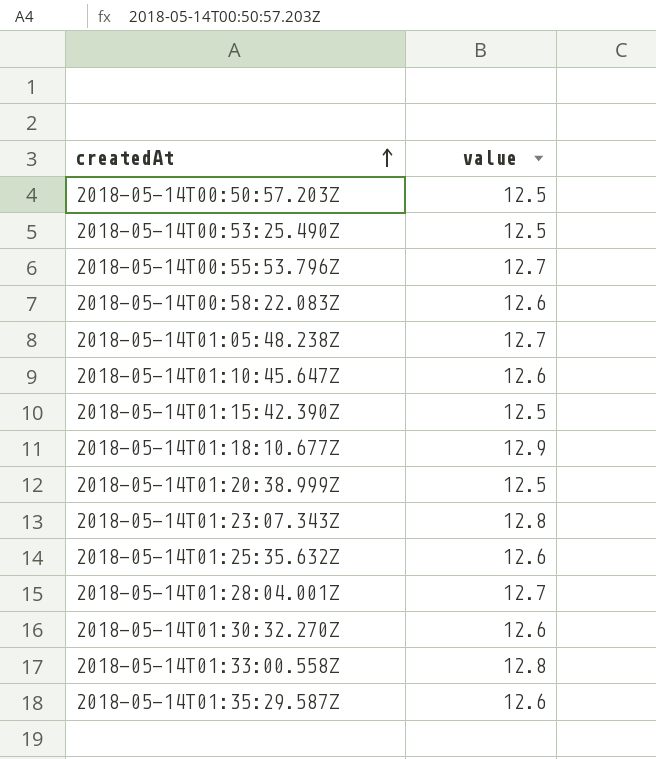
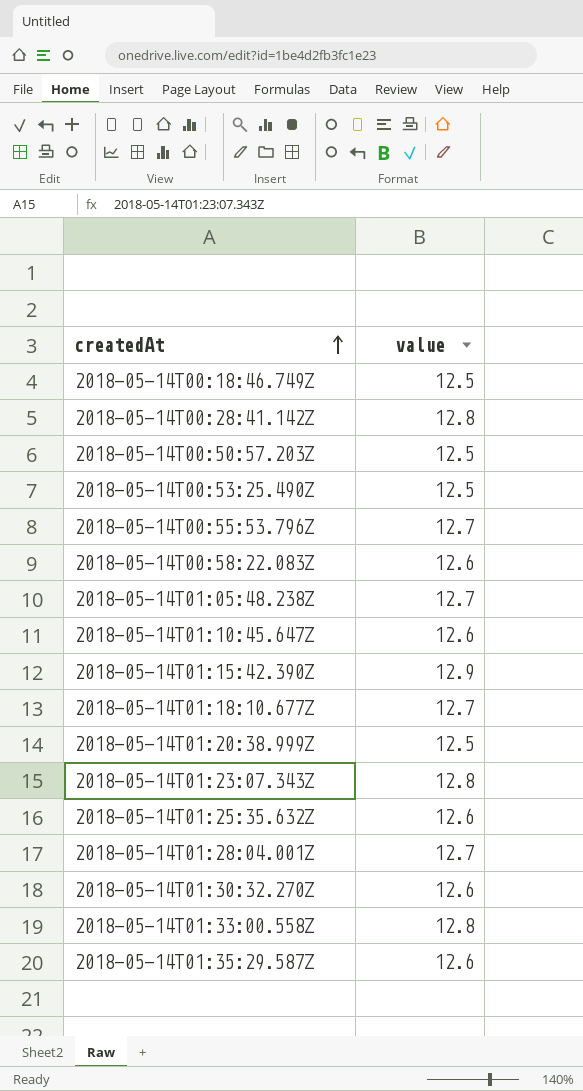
row 2018-05-14T00:18:46.749Z: none -> 12.5
row 2018-05-14T00:28:41.142Z: none -> 12.8
2018-05-14T01:15:42.390Z | value: 12.5 -> 12.9
2018-05-14T01:18:10.677Z | value: 12.9 -> 12.7

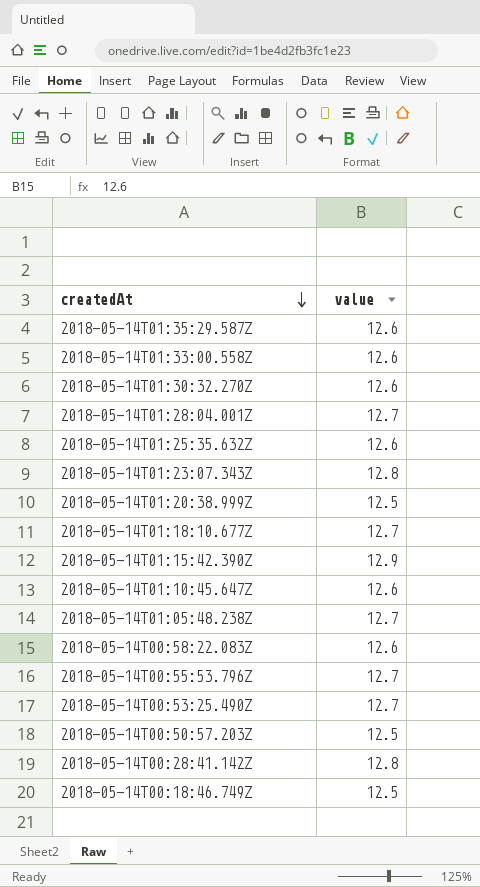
row order: createdAt ascending -> createdAt descending
2018-05-14T01:33:00.558Z | value: 12.8 -> 12.6
2018-05-14T00:53:25.490Z | value: 12.5 -> 12.7

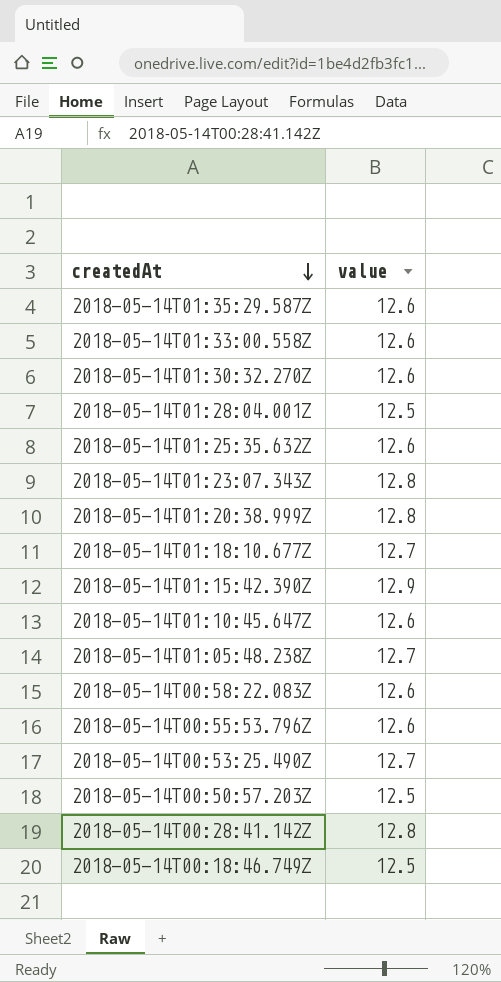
2018-05-14T01:28:04.001Z | value: 12.7 -> 12.5
2018-05-14T01:20:38.999Z | value: 12.5 -> 12.8
2018-05-14T00:55:53.796Z | value: 12.7 -> 12.6

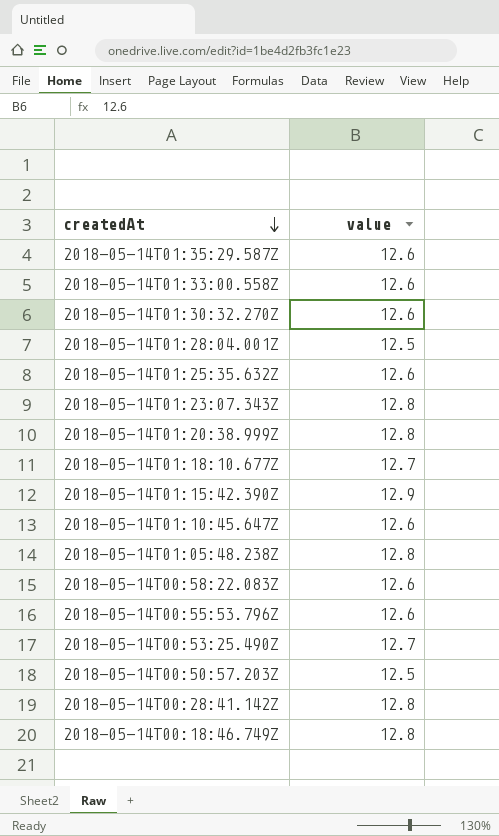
2018-05-14T01:05:48.238Z | value: 12.7 -> 12.8
2018-05-14T00:18:46.749Z | value: 12.5 -> 12.8

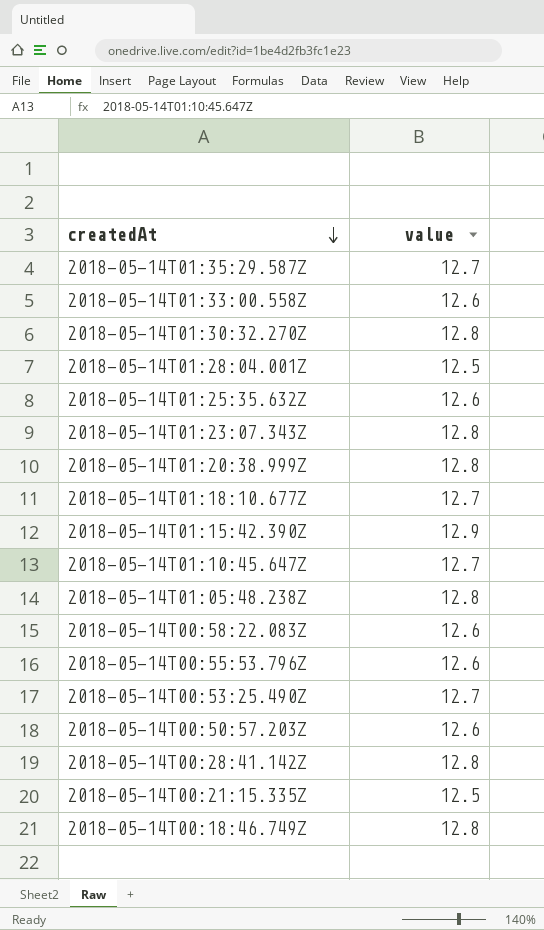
2018-05-14T01:35:29.587Z | value: 12.6 -> 12.7
2018-05-14T01:30:32.270Z | value: 12.6 -> 12.8
2018-05-14T01:10:45.647Z | value: 12.6 -> 12.7
2018-05-14T00:50:57.203Z | value: 12.5 -> 12.6
row 2018-05-14T00:21:15.335Z: none -> 12.5

